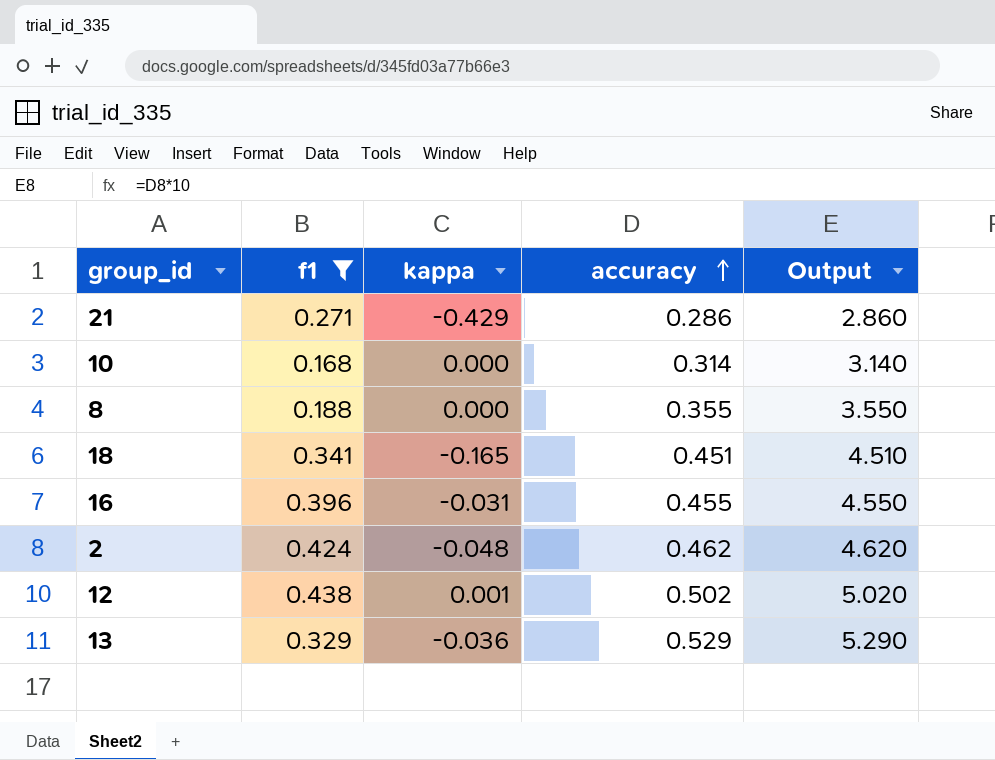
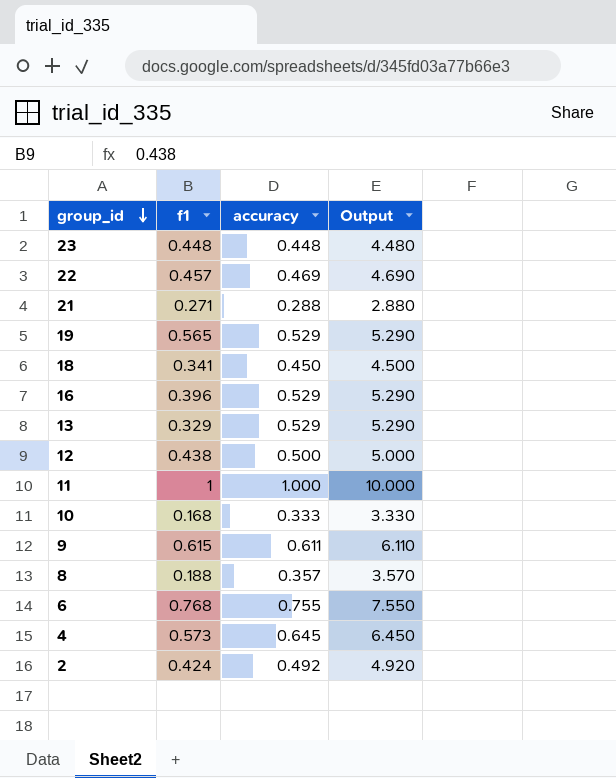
filter: f1 <= 0.438 -> none
row order: accuracy ascending -> group_id descending
column kappa | position: 3 -> none
21 | accuracy: 0.286 -> 0.288
21 | Output: 2.860 -> 2.880
18 | accuracy: 0.451 -> 0.450
18 | Output: 4.510 -> 4.500
16 | accuracy: 0.455 -> 0.529
16 | Output: 4.550 -> 5.290
12 | accuracy: 0.502 -> 0.500
12 | Output: 5.020 -> 5.000
10 | accuracy: 0.314 -> 0.333
10 | Output: 3.140 -> 3.330
8 | accuracy: 0.355 -> 0.357
8 | Output: 3.550 -> 3.570
2 | accuracy: 0.462 -> 0.492
2 | Output: 4.620 -> 4.920

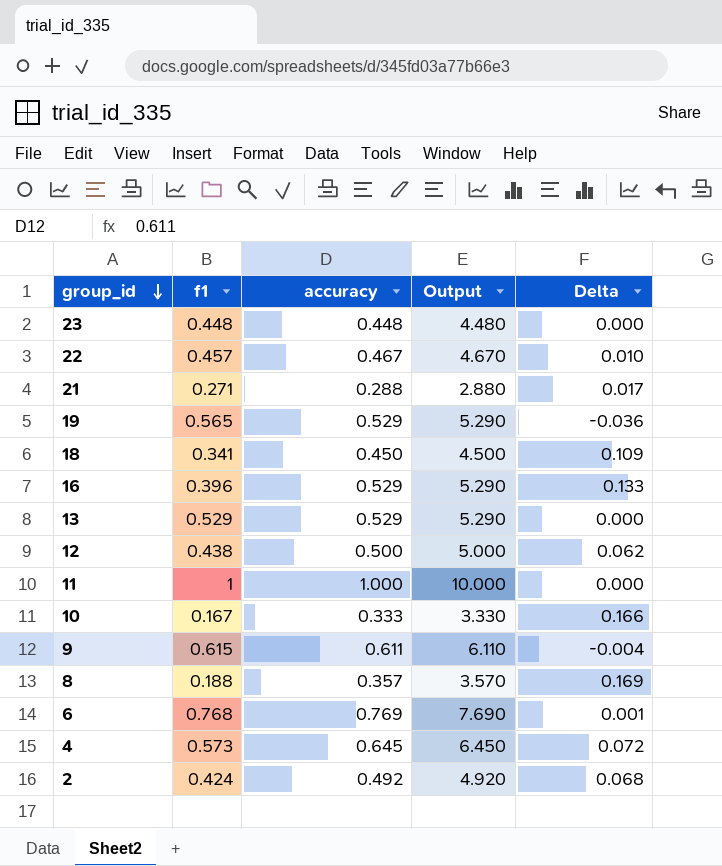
column Delta | formula: none -> [accuracy] - [f1]
22 | accuracy: 0.469 -> 0.467
22 | Output: 4.690 -> 4.670
13 | f1: 0.329 -> 0.529
10 | f1: 0.168 -> 0.167
6 | accuracy: 0.755 -> 0.769
6 | Output: 7.550 -> 7.690

